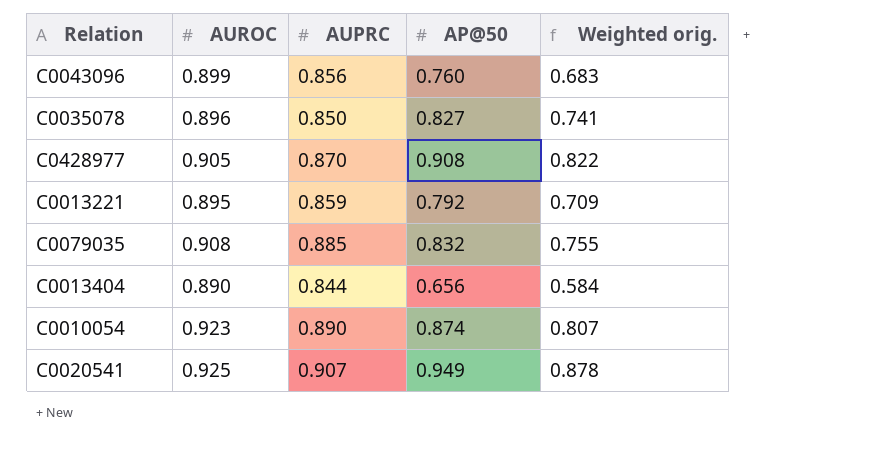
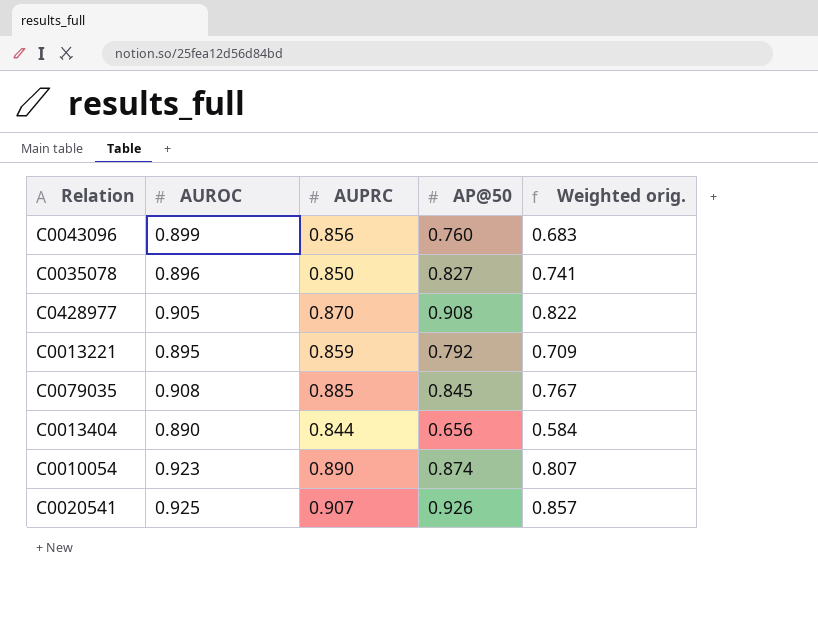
C0079035 | AP@50: 0.832 -> 0.845
C0079035 | Weighted orig.: 0.755 -> 0.767
C0020541 | AP@50: 0.949 -> 0.926
C0020541 | Weighted orig.: 0.878 -> 0.857

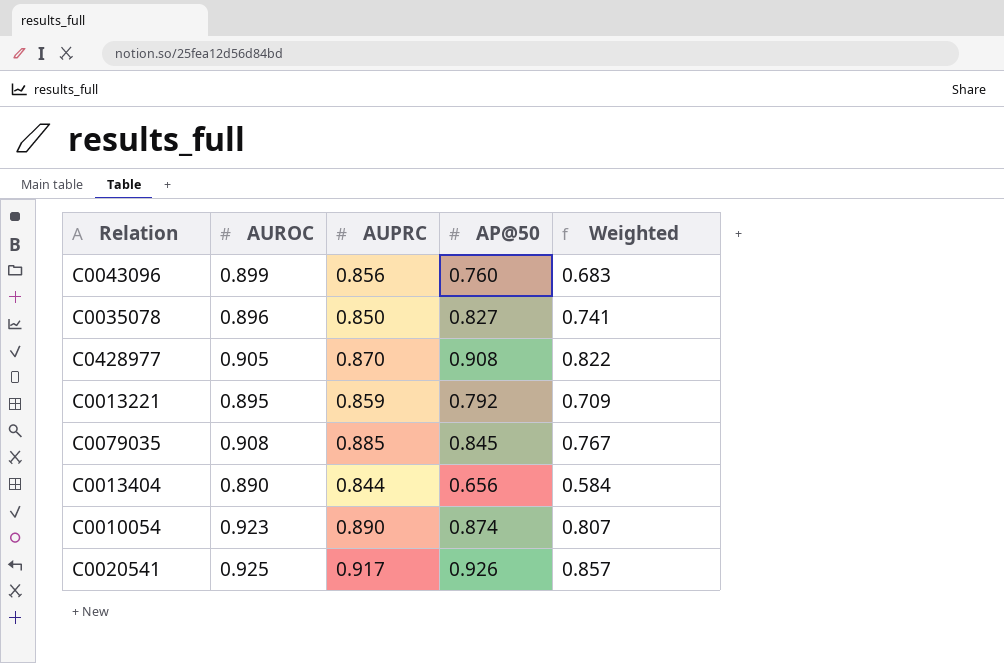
column name: Weighted orig. -> Weighted
C0020541 | AUPRC: 0.907 -> 0.917

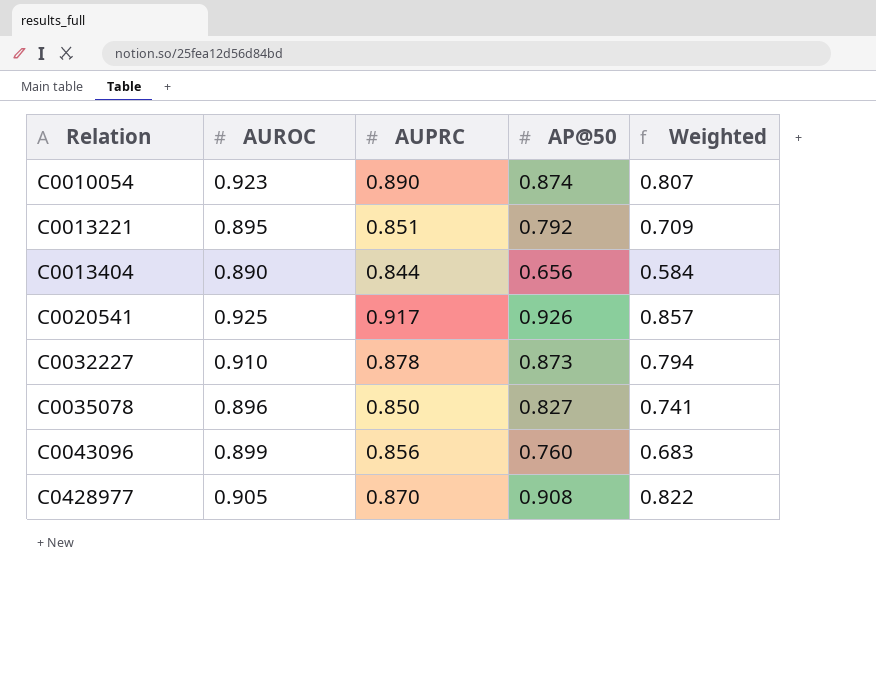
row order: none -> Relation ascending
row C0079035: 0.908 | 0.885 | 0.845 | 0.767 -> none
C0013221 | AUPRC: 0.859 -> 0.851
row C0032227: none -> 0.910 | 0.878 | 0.873 | 0.794

